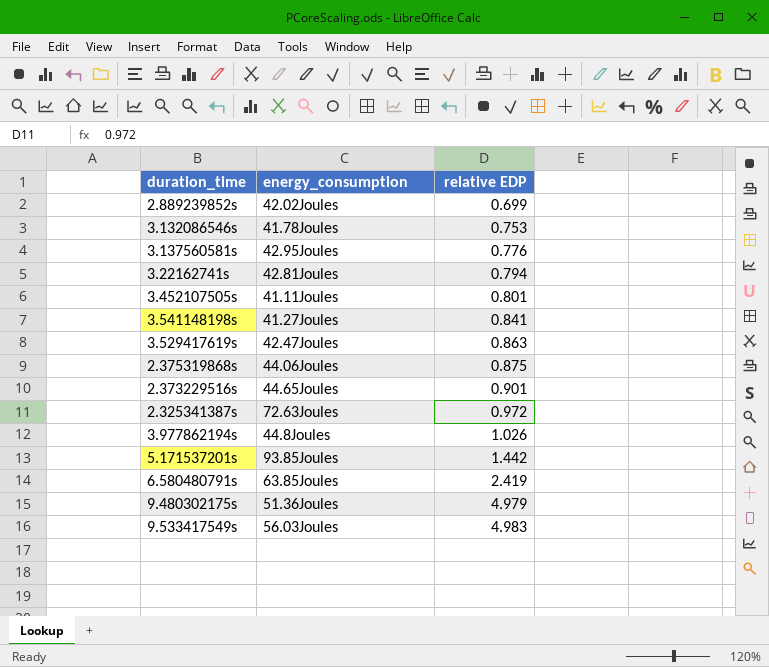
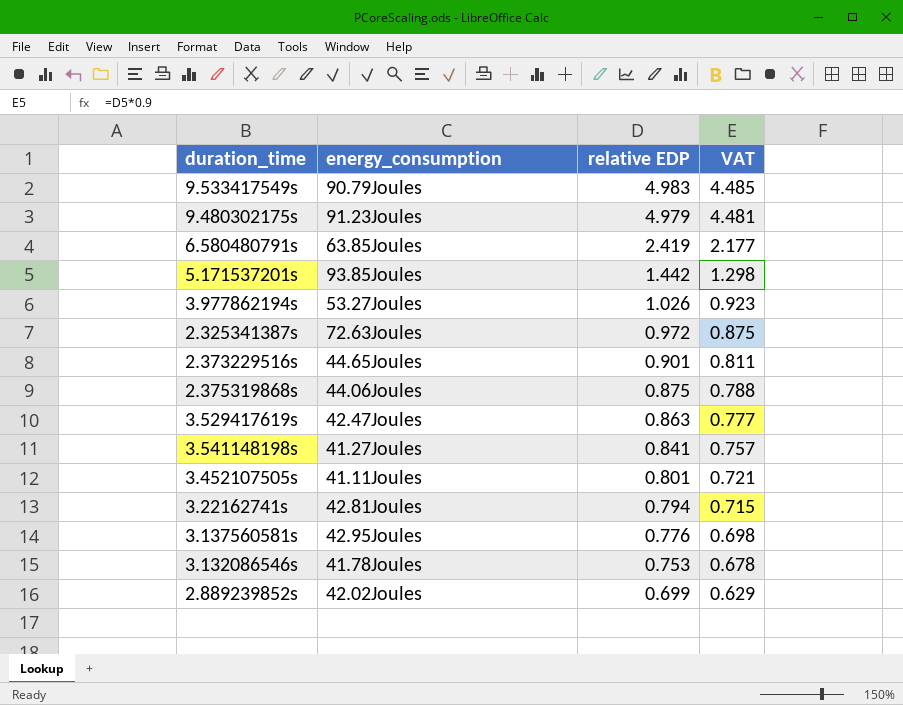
row order: relative EDP ascending -> relative EDP descending
column VAT | formula: none -> [relative EDP] * 0.9
9.533417549s | energy_consumption: 56.03Joules -> 90.79Joules
9.480302175s | energy_consumption: 51.36Joules -> 91.23Joules
3.977862194s | energy_consumption: 44.8Joules -> 53.27Joules

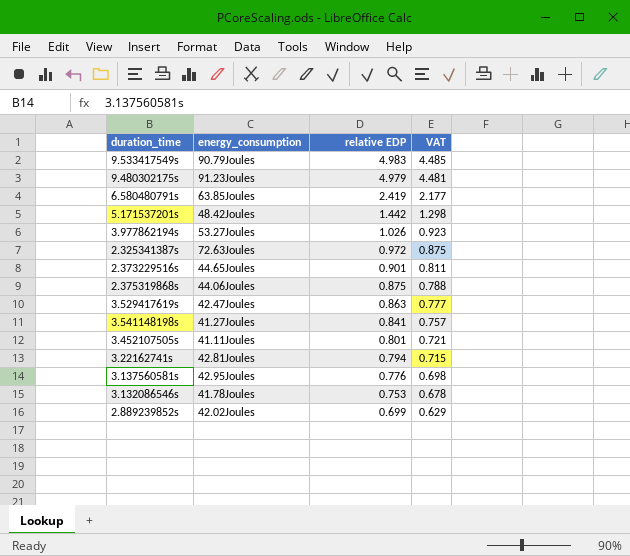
5.171537201s | energy_consumption: 93.85Joules -> 48.42Joules

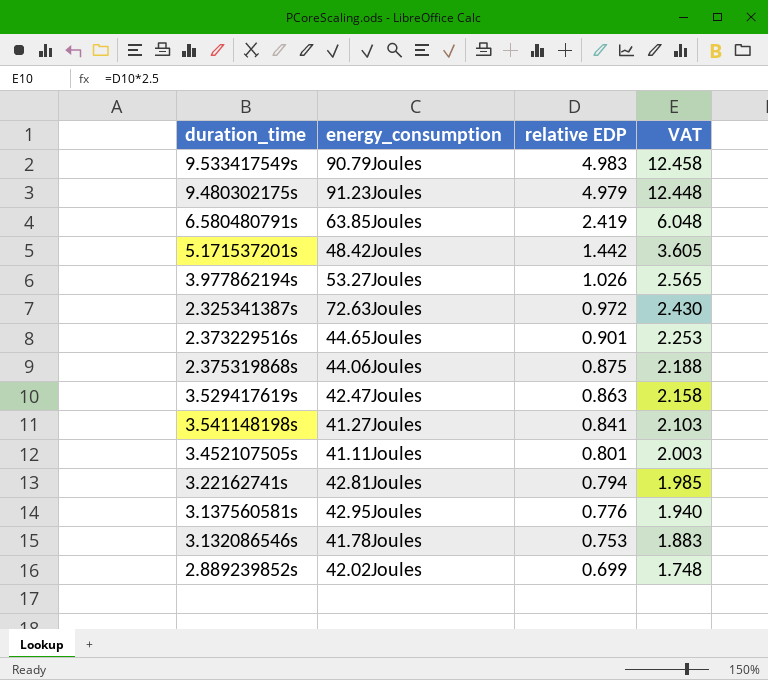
column VAT | formula: [relative EDP] * 0.9 -> [relative EDP] * 2.5

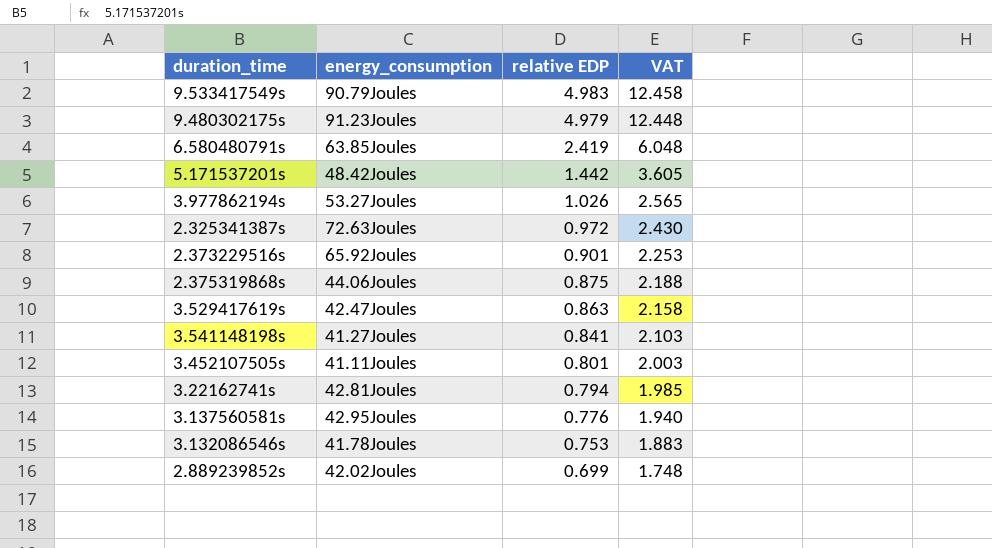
2.373229516s | energy_consumption: 44.65Joules -> 65.92Joules

